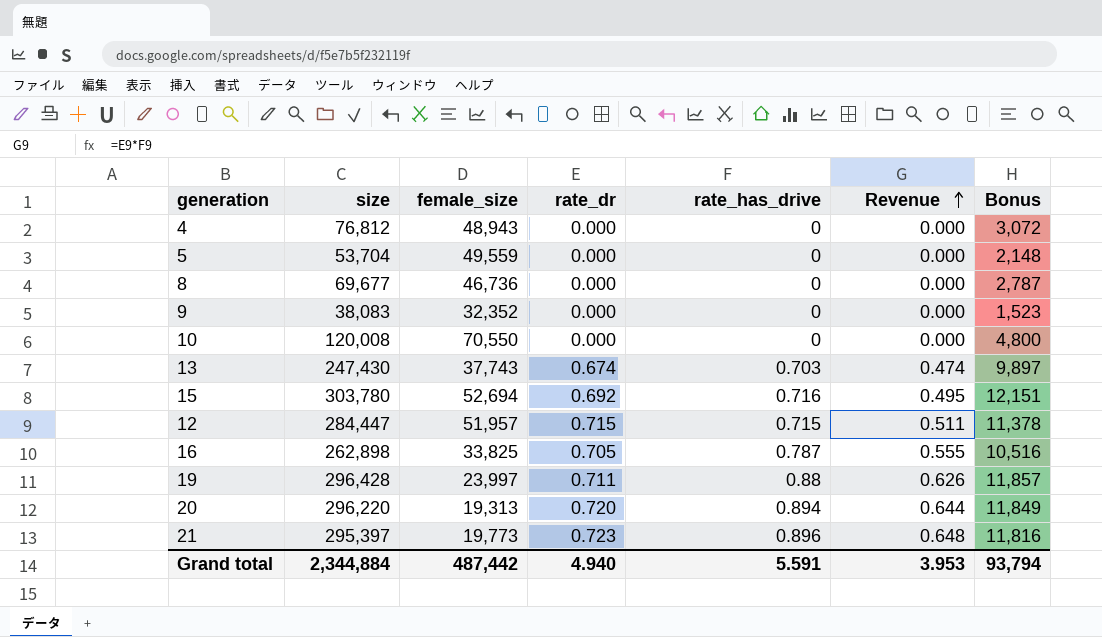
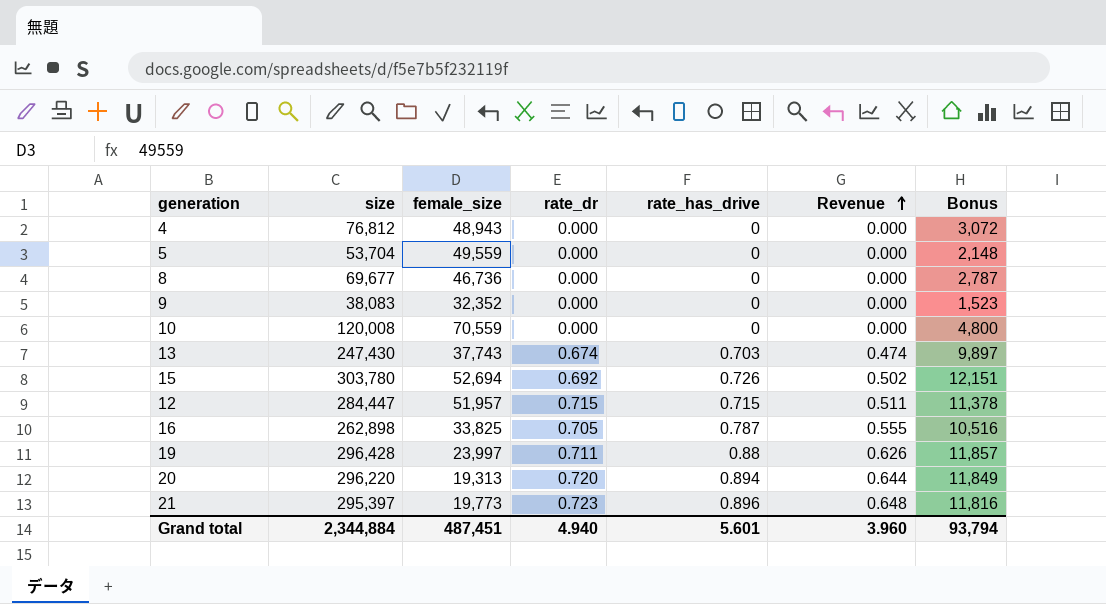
10 | female_size: 70,550 -> 70,559
15 | rate_has_drive: 0.716 -> 0.726
15 | Revenue: 0.495 -> 0.502
Grand total | female_size: 487,442 -> 487,451
Grand total | rate_has_drive: 5.591 -> 5.601
Grand total | Revenue: 3.953 -> 3.960

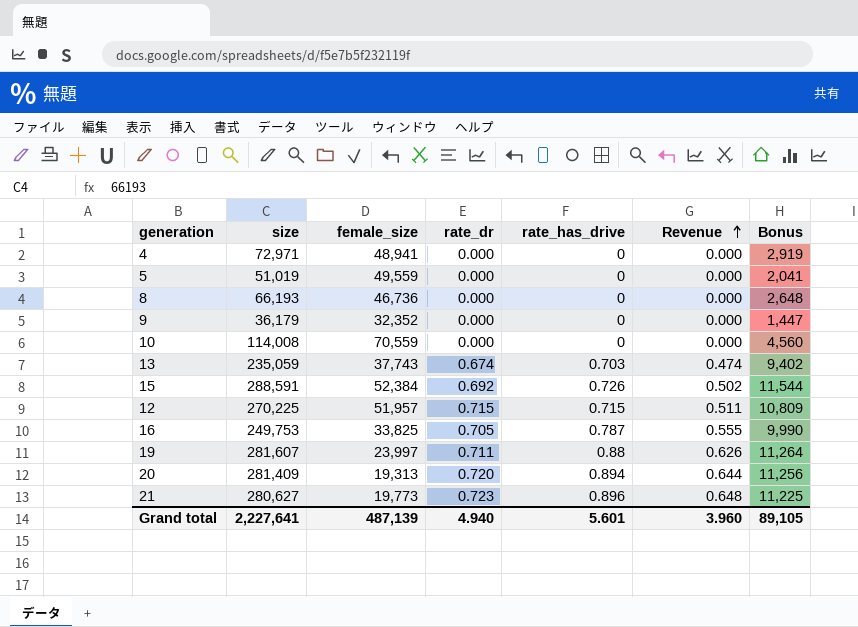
4 | size: 76,812 -> 72,971
4 | female_size: 48,943 -> 48,941
4 | Bonus: 3,072 -> 2,919
5 | size: 53,704 -> 51,019
5 | Bonus: 2,148 -> 2,041
8 | size: 69,677 -> 66,193
8 | Bonus: 2,787 -> 2,648
9 | size: 38,083 -> 36,179
9 | Bonus: 1,523 -> 1,447
10 | size: 120,008 -> 114,008
10 | Bonus: 4,800 -> 4,560
13 | size: 247,430 -> 235,059
13 | Bonus: 9,897 -> 9,402
15 | size: 303,780 -> 288,591
15 | female_size: 52,694 -> 52,384
15 | Bonus: 12,151 -> 11,544
12 | size: 284,447 -> 270,225
12 | Bonus: 11,378 -> 10,809
16 | size: 262,898 -> 249,753
16 | Bonus: 10,516 -> 9,990
19 | size: 296,428 -> 281,607
19 | Bonus: 11,857 -> 11,264
20 | size: 296,220 -> 281,409
20 | Bonus: 11,849 -> 11,256
21 | size: 295,397 -> 280,627
21 | Bonus: 11,816 -> 11,225
Grand total | size: 2,344,884 -> 2,227,641
Grand total | female_size: 487,451 -> 487,139
Grand total | Bonus: 93,794 -> 89,105

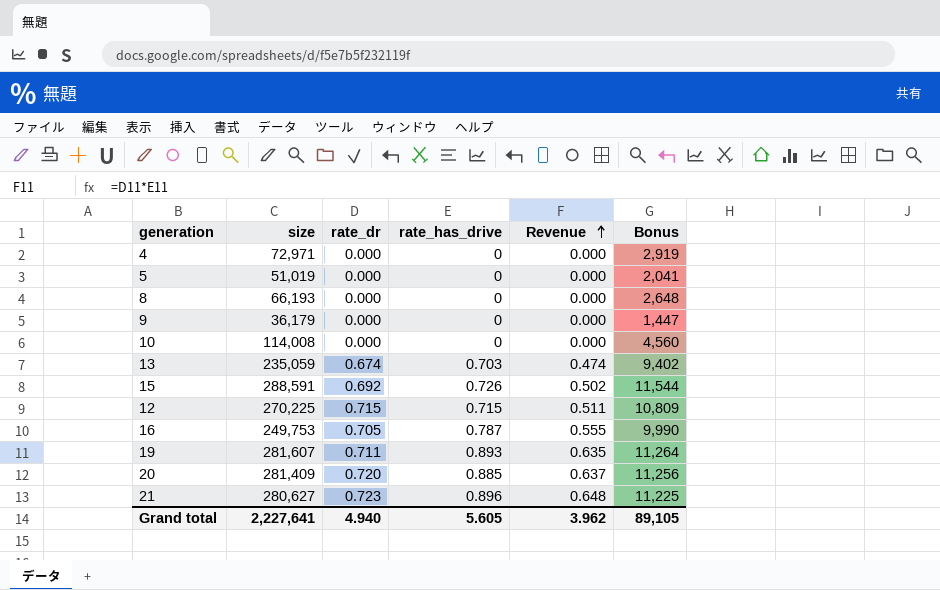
column female_size | position: 3 -> none
19 | rate_has_drive: 0.88 -> 0.893
19 | Revenue: 0.626 -> 0.635
20 | rate_has_drive: 0.894 -> 0.885
20 | Revenue: 0.644 -> 0.637
Grand total | rate_has_drive: 5.601 -> 5.605
Grand total | Revenue: 3.960 -> 3.962

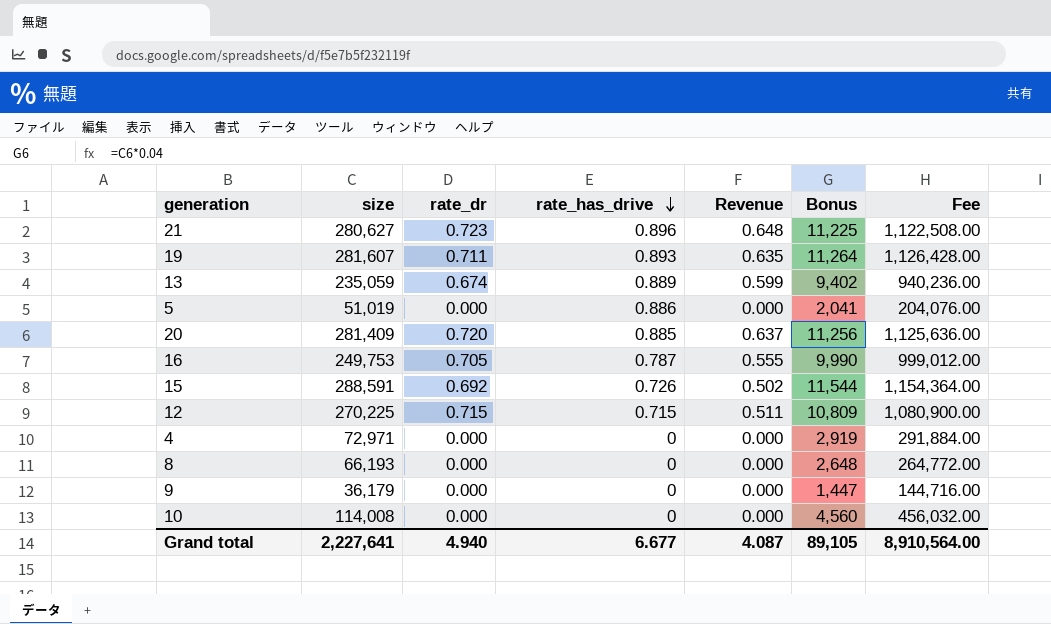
row order: Revenue ascending -> rate_has_drive descending
column Fee | formula: none -> [size] * 4
13 | rate_has_drive: 0.703 -> 0.889
13 | Revenue: 0.474 -> 0.599
5 | rate_has_drive: 0 -> 0.886
Grand total | rate_has_drive: 5.605 -> 6.677
Grand total | Revenue: 3.962 -> 4.087

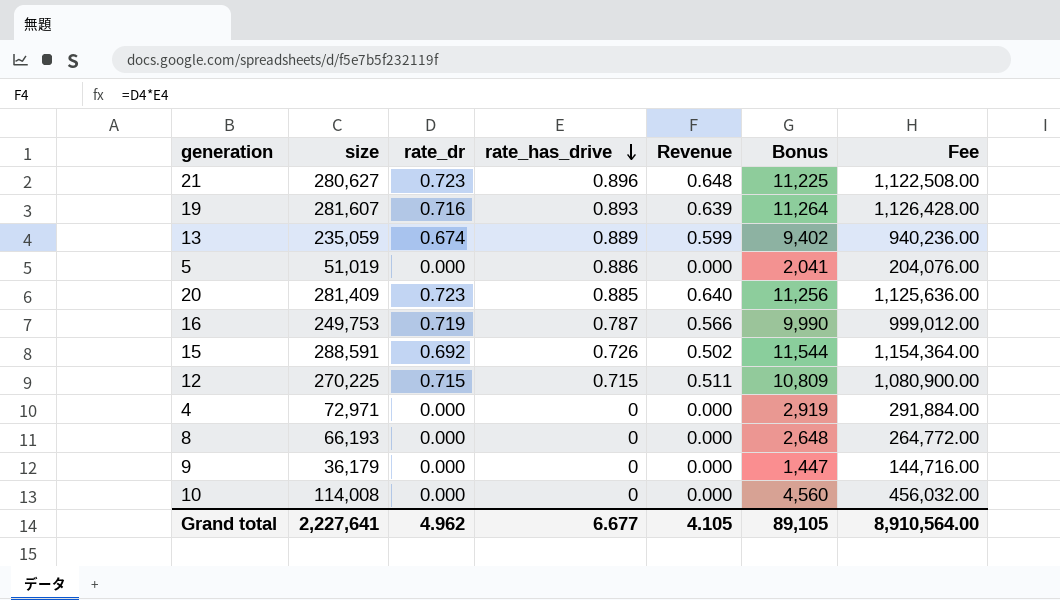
19 | rate_dr: 0.711 -> 0.716
19 | Revenue: 0.635 -> 0.639
20 | rate_dr: 0.720 -> 0.723
20 | Revenue: 0.637 -> 0.640
16 | rate_dr: 0.705 -> 0.719
16 | Revenue: 0.555 -> 0.566
Grand total | rate_dr: 4.940 -> 4.962
Grand total | Revenue: 4.087 -> 4.105

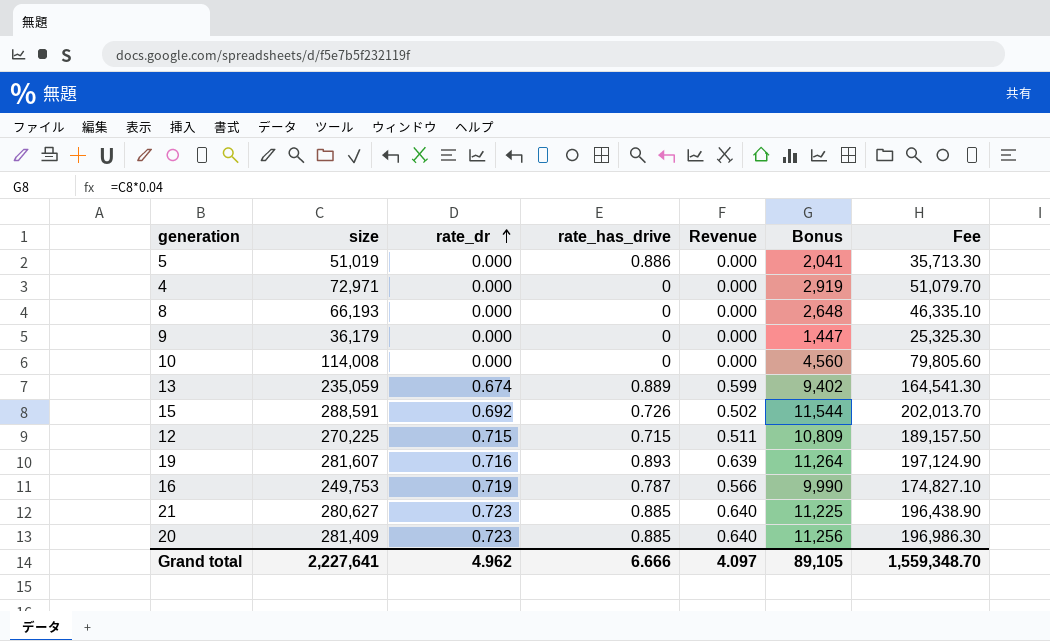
row order: rate_has_drive descending -> rate_dr ascending
column Fee | formula: [size] * 4 -> [size] * 0.7
21 | rate_has_drive: 0.896 -> 0.885
21 | Revenue: 0.648 -> 0.640
Grand total | rate_has_drive: 6.677 -> 6.666
Grand total | Revenue: 4.105 -> 4.097
Grand total | Fee: 8,910,564.00 -> 1,559,348.70

